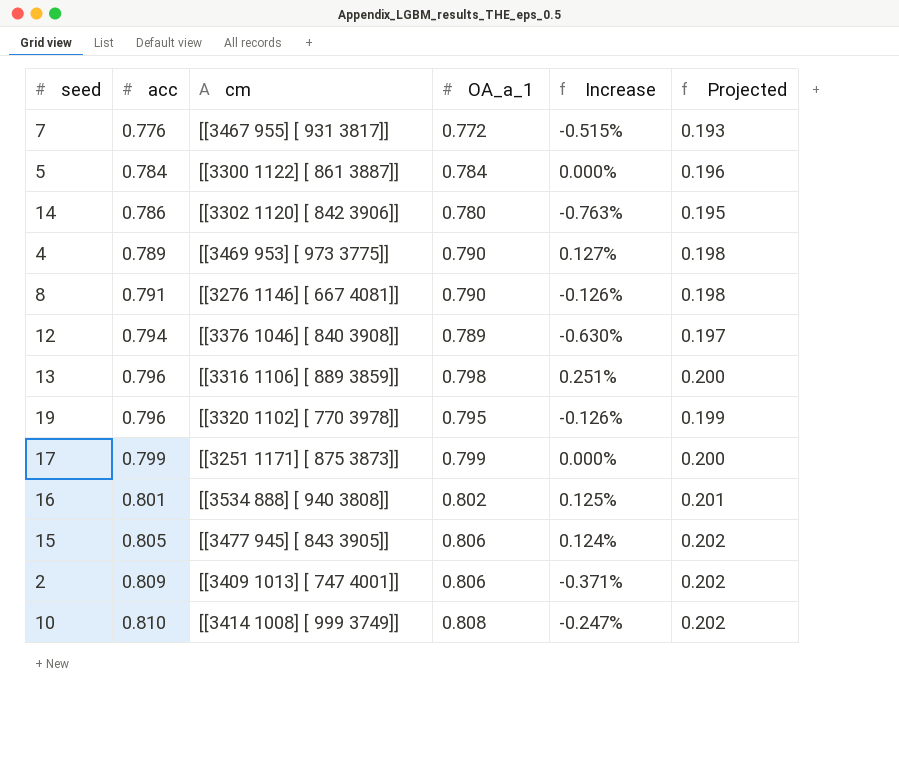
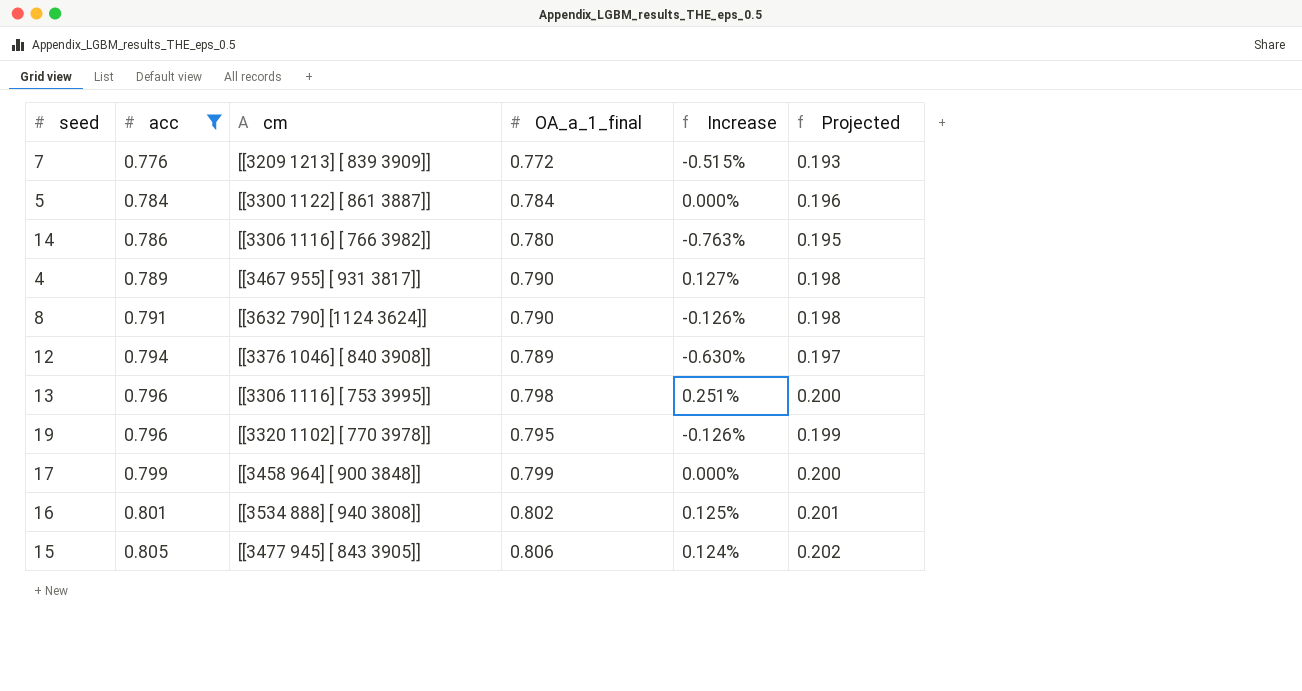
filter: none -> acc <= 0.805
column name: OA_a_1 -> OA_a_1_final
7 | cm: [[3467 955] [ 931 3817]] -> [[3209 1213] [ 839 3909]]
14 | cm: [[3302 1120] [ 842 3906]] -> [[3306 1116] [ 766 3982]]
4 | cm: [[3469 953] [ 973 3775]] -> [[3467 955] [ 931 3817]]
8 | cm: [[3276 1146] [ 667 4081]] -> [[3632 790] [1124 3624]]
13 | cm: [[3316 1106] [ 889 3859]] -> [[3306 1116] [ 753 3995]]
17 | cm: [[3251 1171] [ 875 3873]] -> [[3458 964] [ 900 3848]]

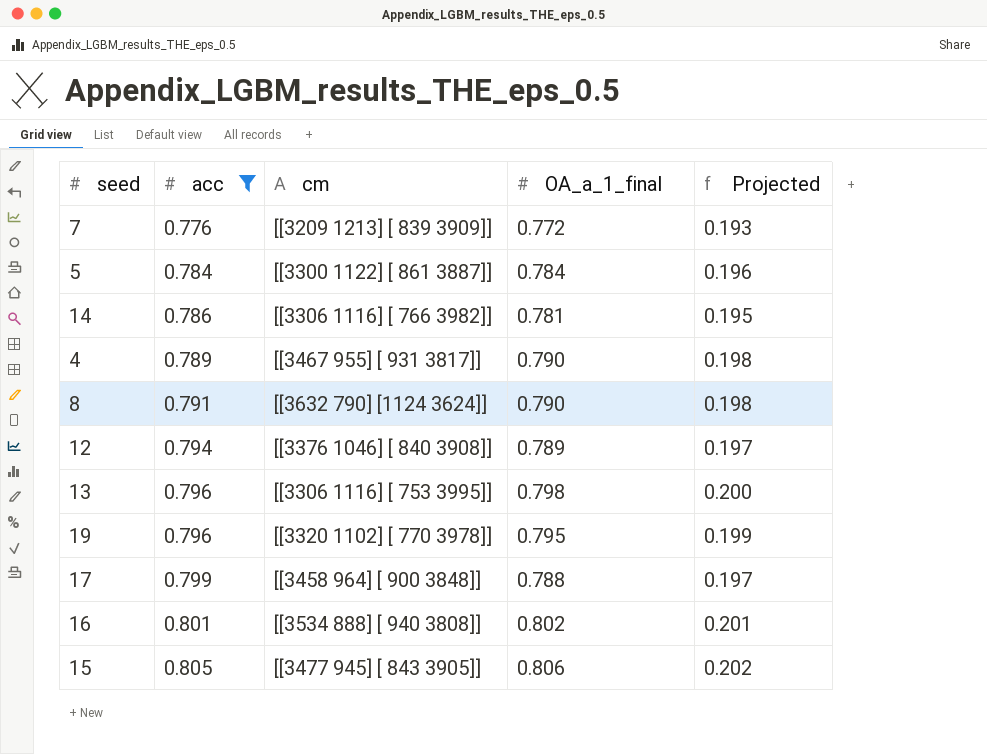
column Increase | formula: ([OA_a_1_final] - [acc]) / [acc] -> none
14 | OA_a_1_final: 0.780 -> 0.781
17 | OA_a_1_final: 0.799 -> 0.788
17 | Projected: 0.200 -> 0.197

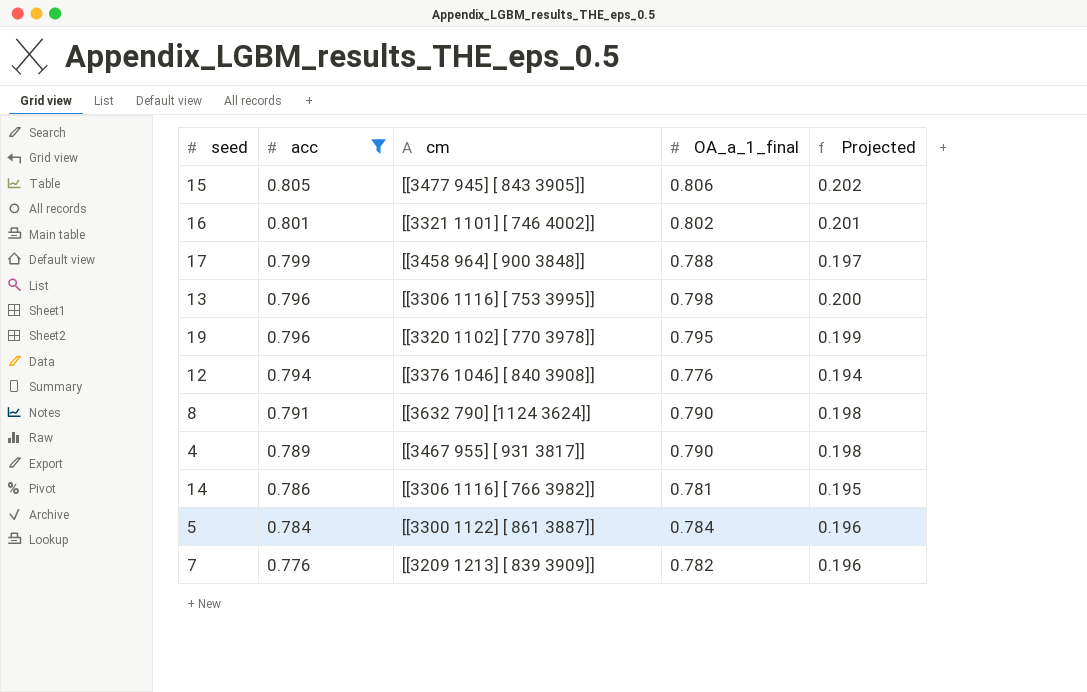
row order: acc ascending -> acc descending
16 | cm: [[3534 888] [ 940 3808]] -> [[3321 1101] [ 746 4002]]
12 | OA_a_1_final: 0.789 -> 0.776
12 | Projected: 0.197 -> 0.194
7 | OA_a_1_final: 0.772 -> 0.782
7 | Projected: 0.193 -> 0.196

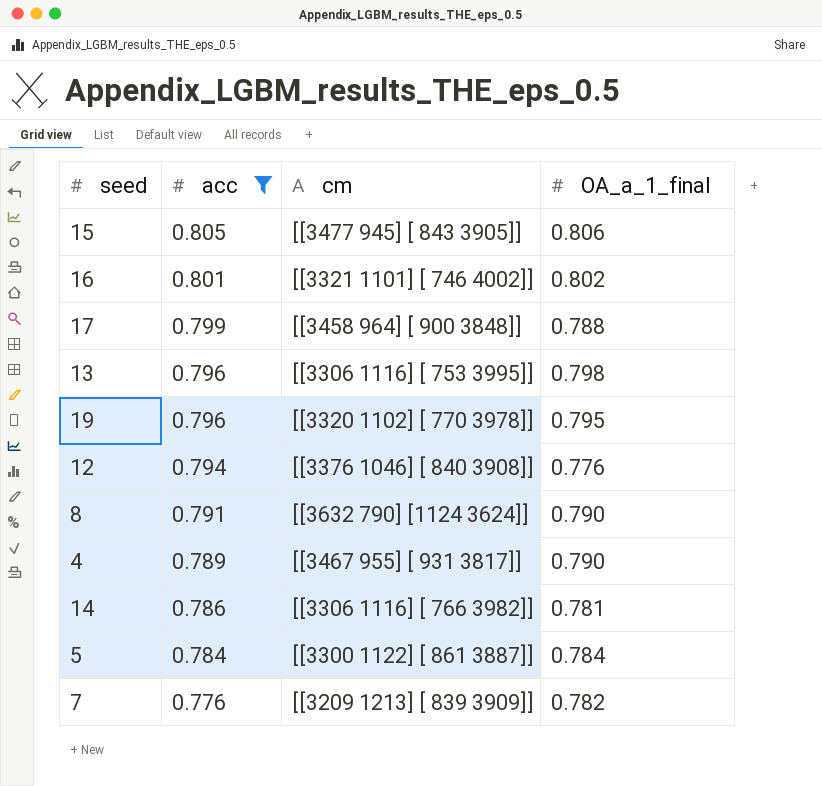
column Projected | formula: [OA_a_1_final] * 0.25 -> none

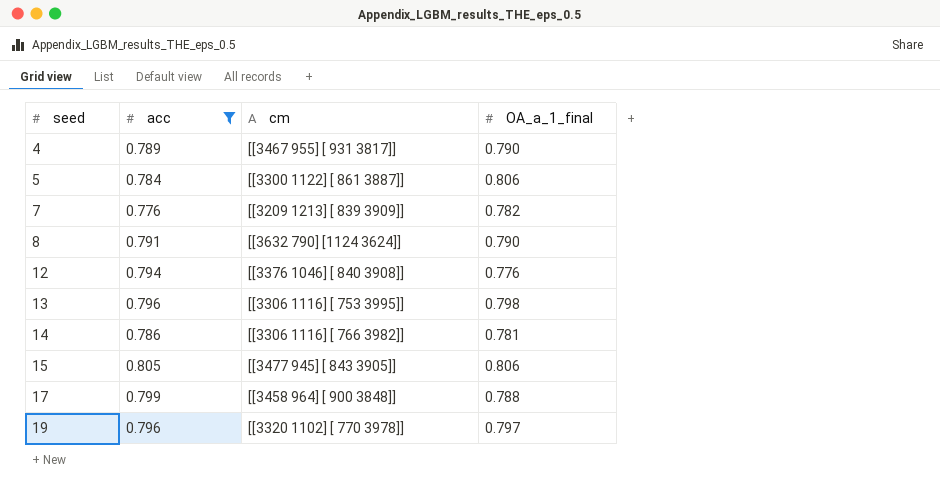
row order: acc descending -> seed ascending
row 16: 0.801 | [[3321 1101] [ 746 4002]] | 0.802 -> none
5 | OA_a_1_final: 0.784 -> 0.806
19 | OA_a_1_final: 0.795 -> 0.797

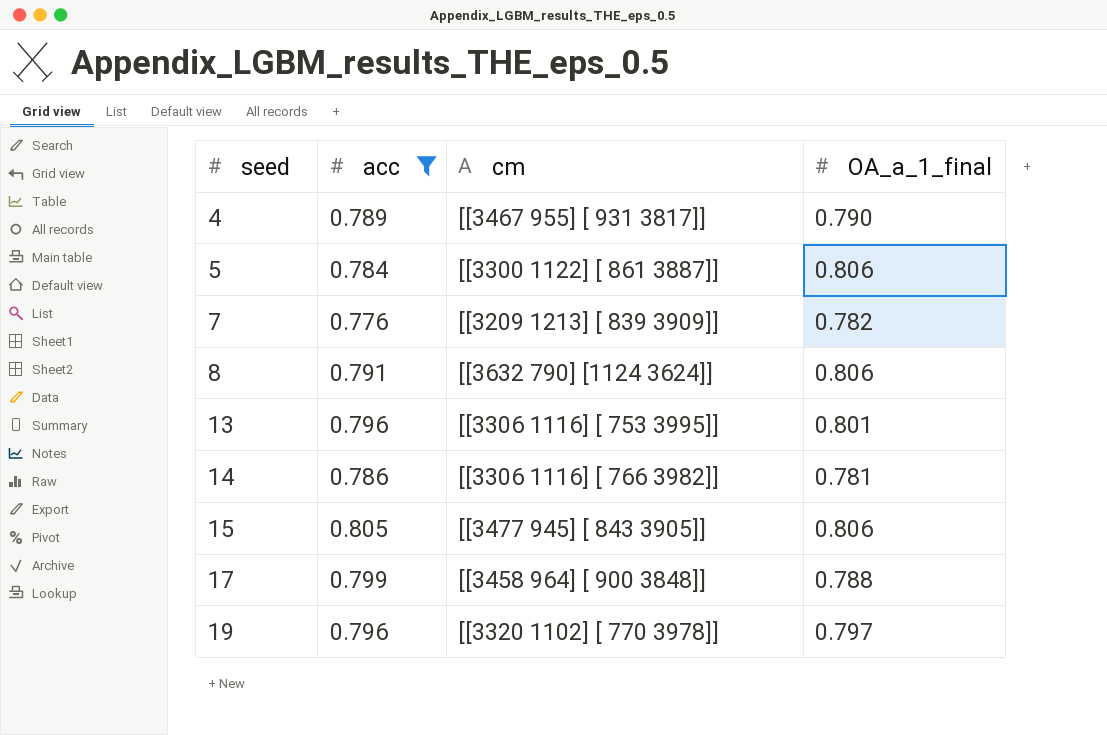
row 12: 0.794 | [[3376 1046] [ 840 3908]] | 0.776 -> none
8 | OA_a_1_final: 0.790 -> 0.806
13 | OA_a_1_final: 0.798 -> 0.801

